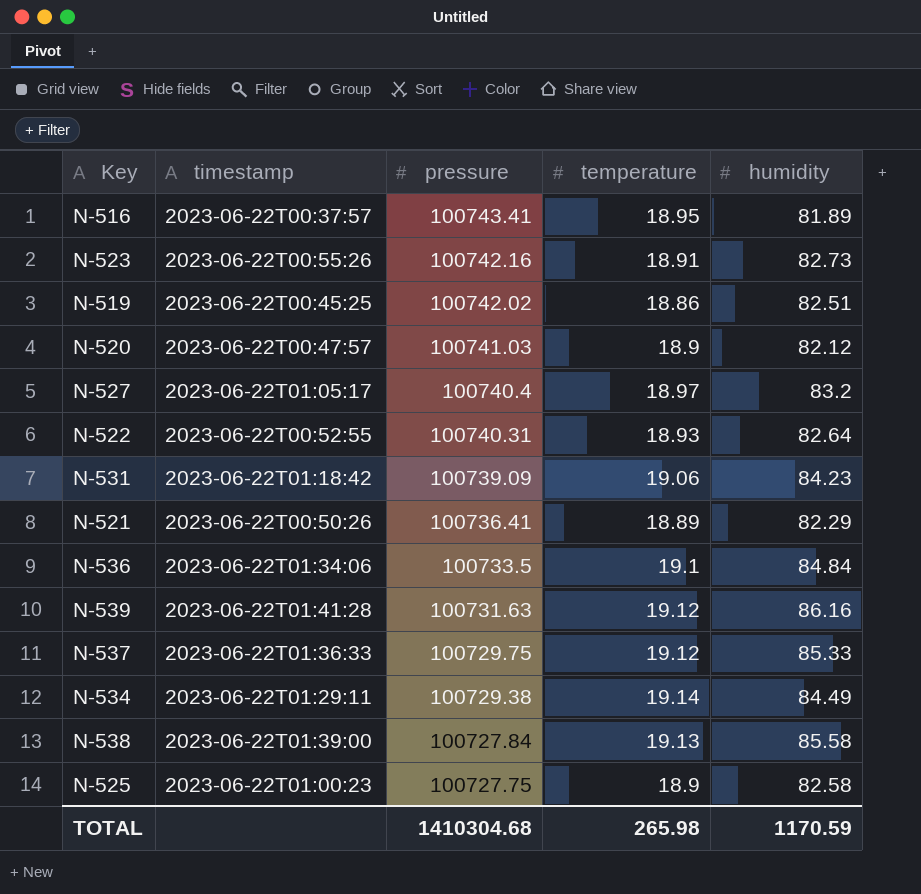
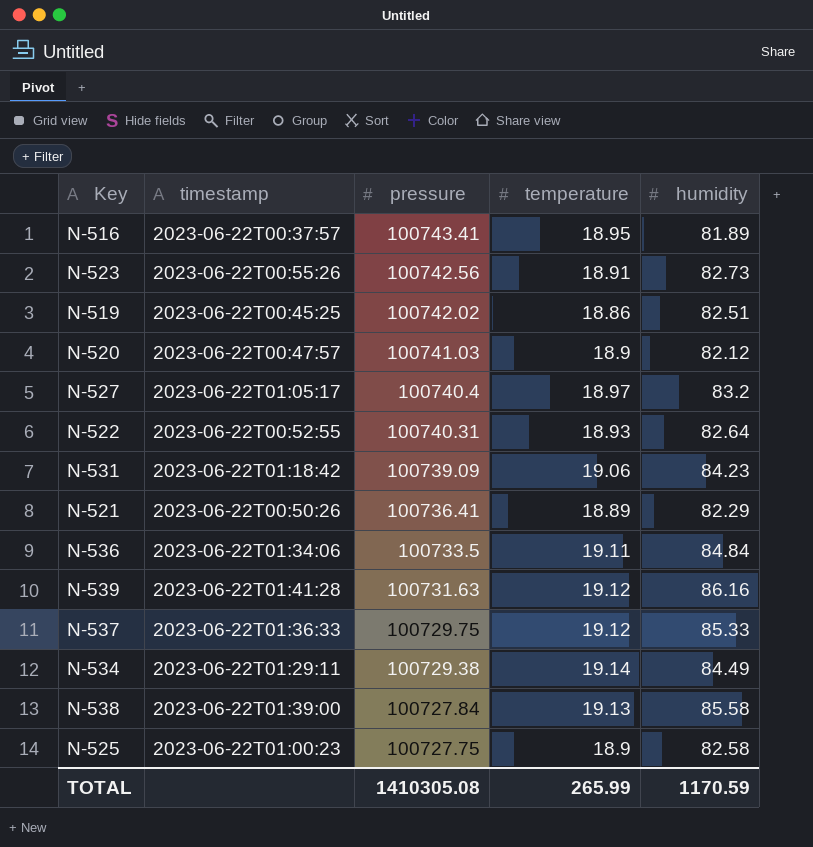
N-523 | pressure: 100742.16 -> 100742.56
N-536 | temperature: 19.1 -> 19.11
TOTAL | pressure: 1410304.68 -> 1410305.08
TOTAL | temperature: 265.98 -> 265.99

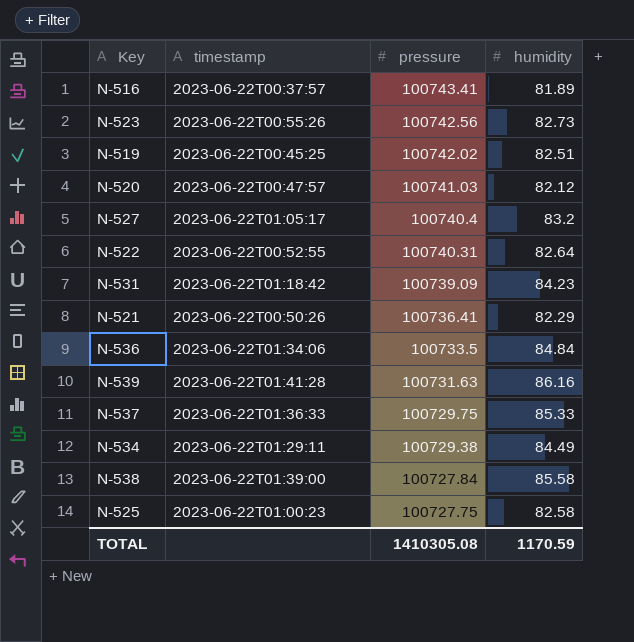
column temperature | position: 4 -> none

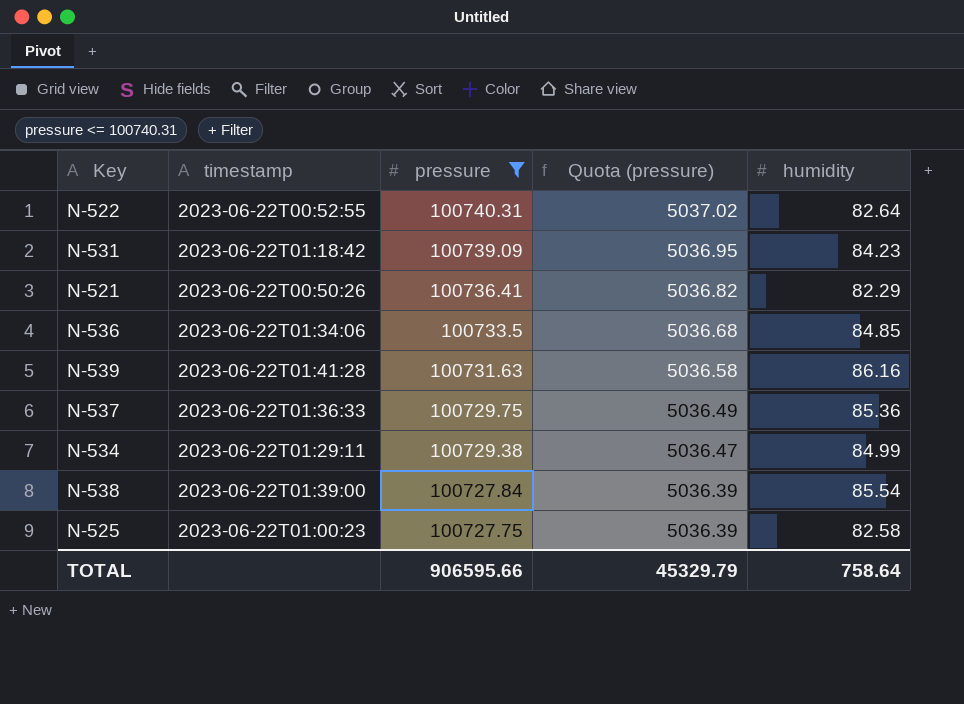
filter: none -> pressure <= 100740.31
column Quota (pressure) | formula: none -> [pressure] * 0.05
N-536 | humidity: 84.84 -> 84.85
N-537 | humidity: 85.33 -> 85.36
N-534 | humidity: 84.49 -> 84.99
N-538 | humidity: 85.58 -> 85.54
TOTAL | pressure: 1410305.08 -> 906595.66
TOTAL | humidity: 1170.59 -> 758.64

